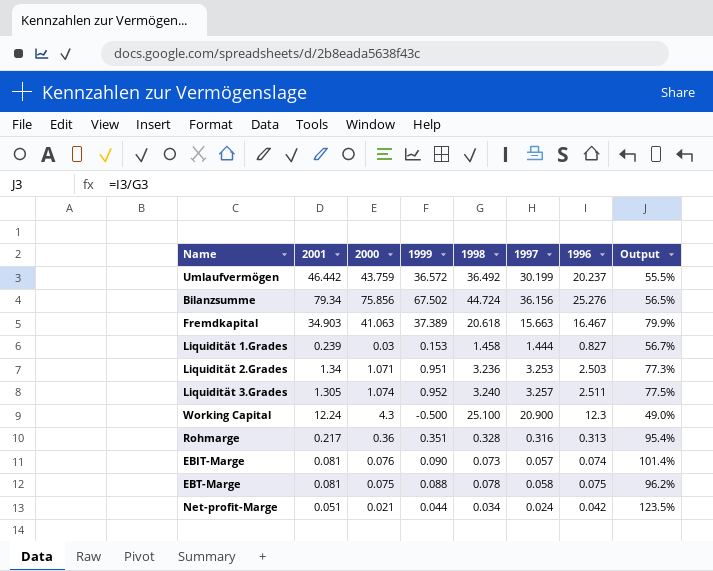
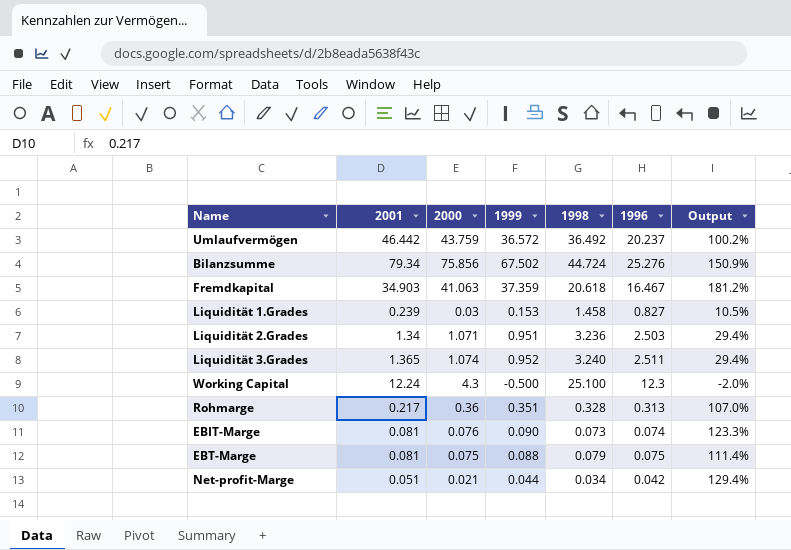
column 1997 | position: 6 -> none
column Output | formula: [1996] / [1998] -> [1999] / [1998]
Fremdkapital | 1999: 37.389 -> 37.359
Liquidität 3.Grades | 2001: 1.305 -> 1.365
EBT-Marge | 1998: 0.078 -> 0.079

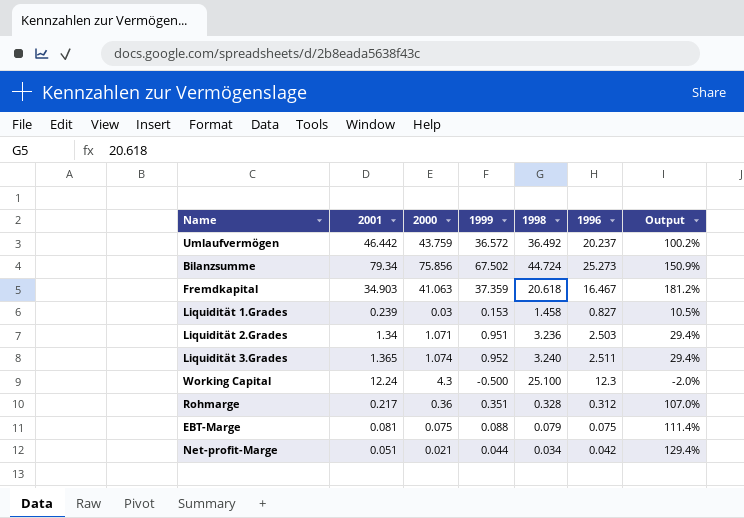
row EBIT-Marge: 0.081 | 0.076 | 0.090 | 0.073 | 0.074 | 123.3% -> none
Bilanzsumme | 1996: 25.276 -> 25.273
Rohmarge | 1996: 0.313 -> 0.312

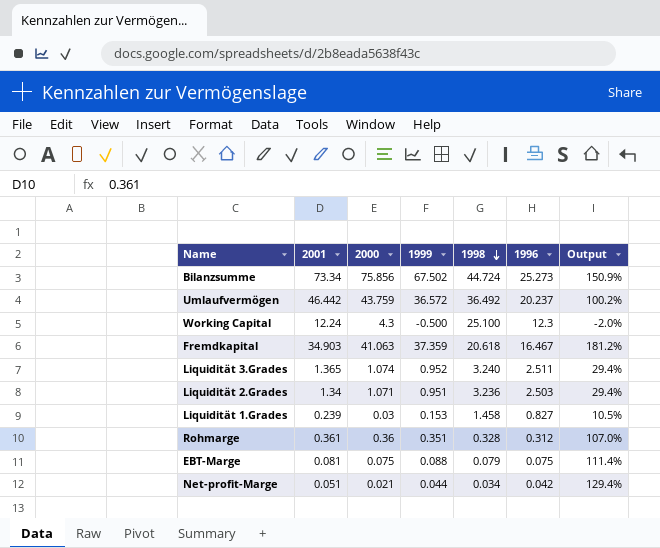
row order: none -> 1998 descending
Bilanzsumme | 2001: 79.34 -> 73.34
Rohmarge | 2001: 0.217 -> 0.361

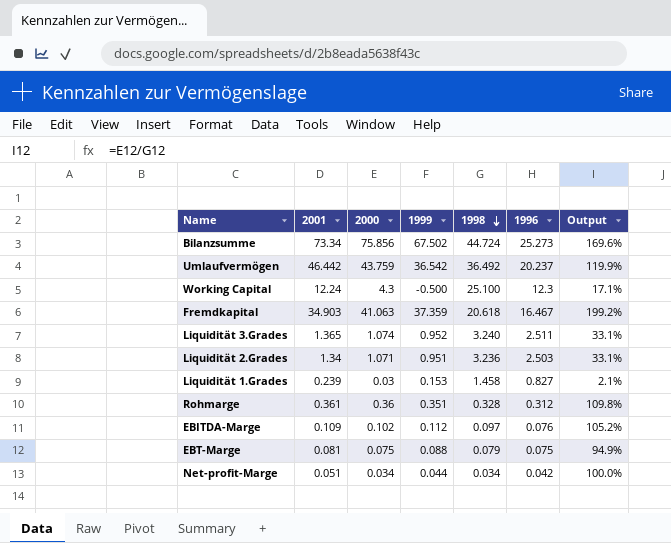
column Output | formula: [1999] / [1998] -> [2000] / [1998]
Umlaufvermögen | 1999: 36.572 -> 36.542
row EBITDA-Marge: none -> 0.109 | 0.102 | 0.112 | 0.097 | 0.076 | 105.2%
Net-profit-Marge | 2000: 0.021 -> 0.034

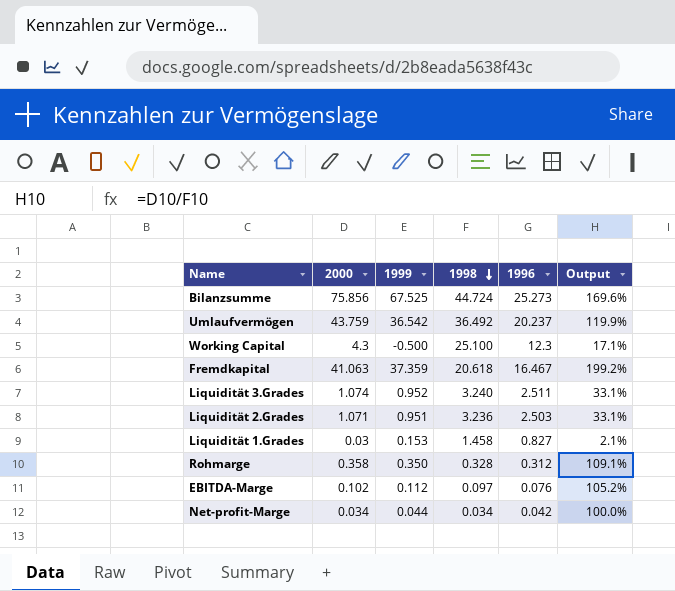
column 2001 | position: 2 -> none
row EBT-Marge: 0.081 | 0.075 | 0.088 | 0.079 | 0.075 | 94.9% -> none
Bilanzsumme | 1999: 67.502 -> 67.525
Rohmarge | 2000: 0.36 -> 0.358
Rohmarge | 1999: 0.351 -> 0.350
Rohmarge | Output: 109.8% -> 109.1%

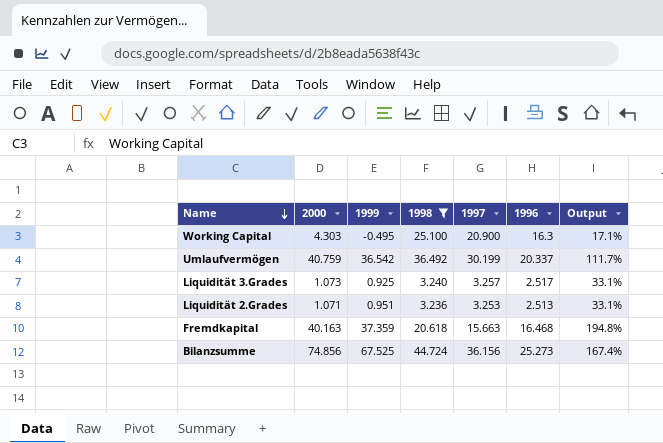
filter: none -> 1998 >= 3.236
row order: 1998 descending -> Name descending
column 1997 | position: none -> 5
Working Capital | 2000: 4.3 -> 4.303
Working Capital | 1999: -0.500 -> -0.495
Working Capital | 1996: 12.3 -> 16.3
Umlaufvermögen | 2000: 43.759 -> 40.759
Umlaufvermögen | 1996: 20.237 -> 20.337
Umlaufvermögen | Output: 119.9% -> 111.7%
Liquidität 3.Grades | 2000: 1.074 -> 1.073
Liquidität 3.Grades | 1999: 0.952 -> 0.925
Liquidität 3.Grades | 1996: 2.511 -> 2.517
Liquidität 2.Grades | 1996: 2.503 -> 2.513
Fremdkapital | 2000: 41.063 -> 40.163
Fremdkapital | 1996: 16.467 -> 16.468
Fremdkapital | Output: 199.2% -> 194.8%
Bilanzsumme | 2000: 75.856 -> 74.856
Bilanzsumme | Output: 169.6% -> 167.4%

